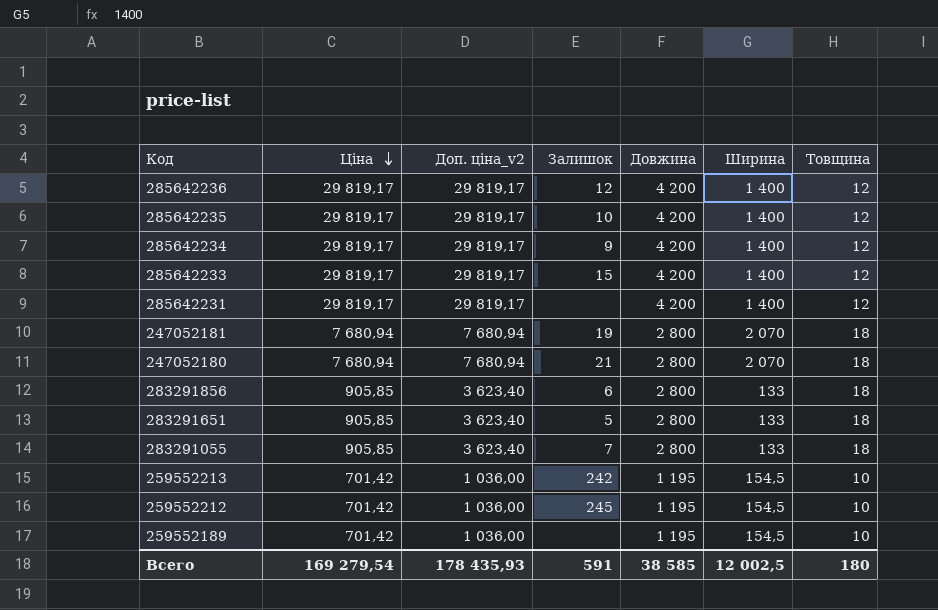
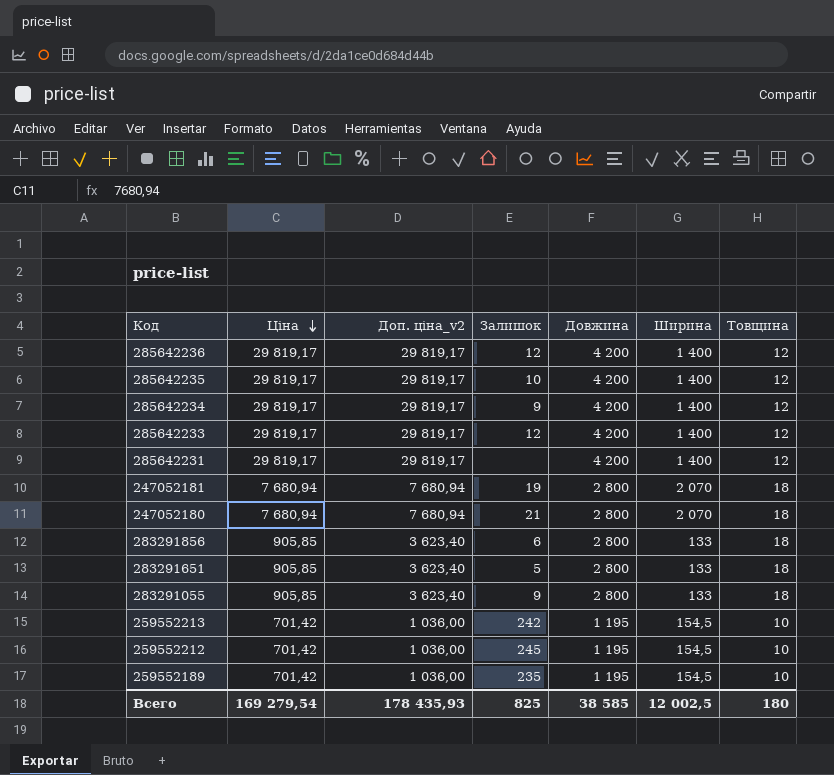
285642233 | Залишок: 15 -> 12
283291055 | Залишок: 7 -> 9
259552189 | Залишок: none -> 235
Всего | Залишок: 591 -> 825

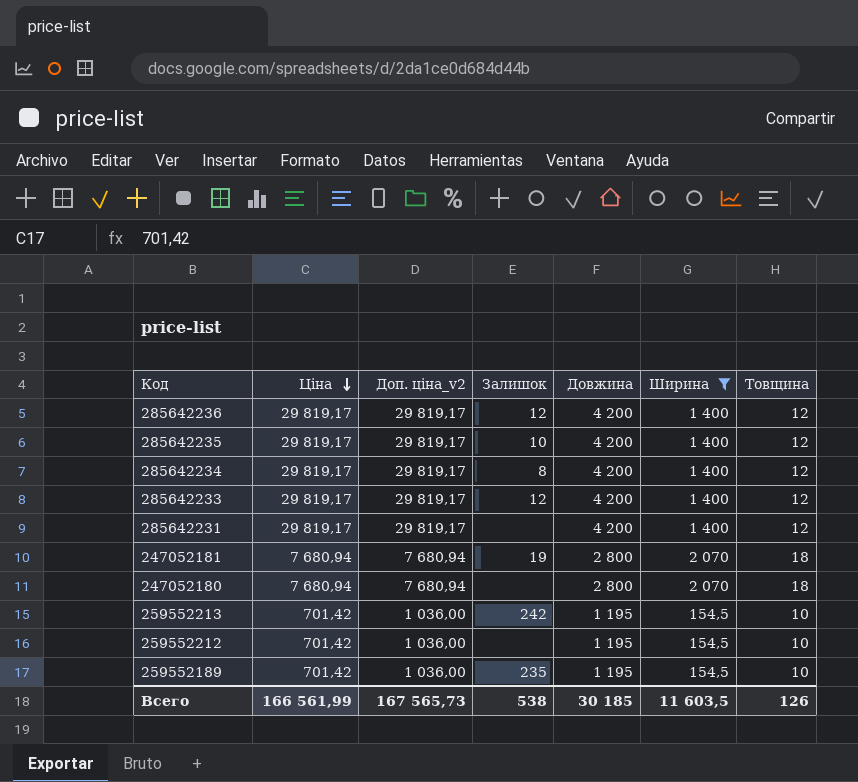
filter: none -> Ширина != 133
285642234 | Залишок: 9 -> 8
247052180 | Залишок: 21 -> none
259552212 | Залишок: 245 -> none
Всего | Ціна: 169 279,54 -> 166 561,99
Всего | Доп. ціна_v2: 178 435,93 -> 167 565,73
Всего | Залишок: 825 -> 538
Всего | Довжина: 38 585 -> 30 185
Всего | Ширина: 12 002,5 -> 11 603,5
Всего | Товщина: 180 -> 126

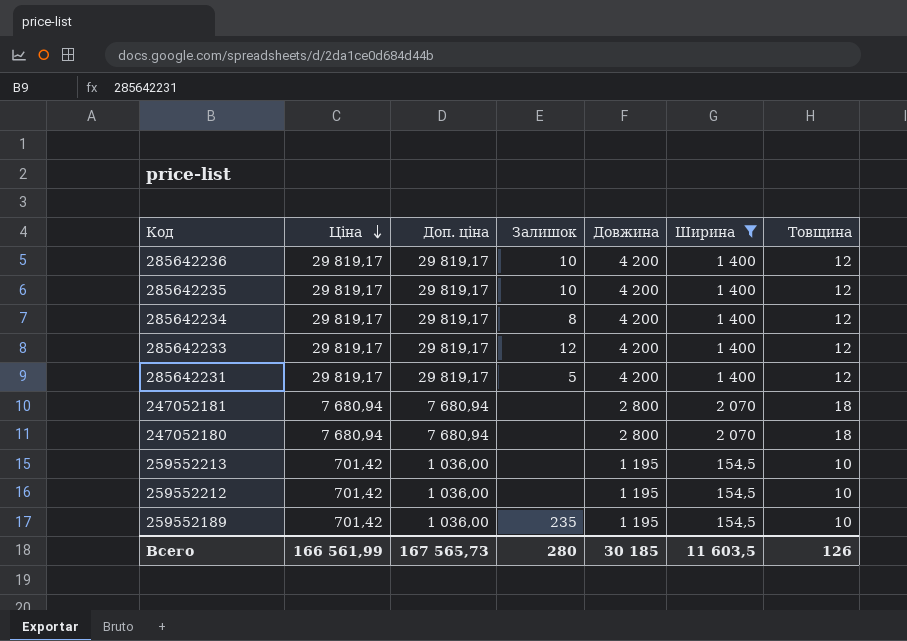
column name: Доп. ціна_v2 -> Доп. ціна
285642236 | Залишок: 12 -> 10
285642231 | Залишок: none -> 5
247052181 | Залишок: 19 -> none
259552213 | Залишок: 242 -> none
Всего | Залишок: 538 -> 280

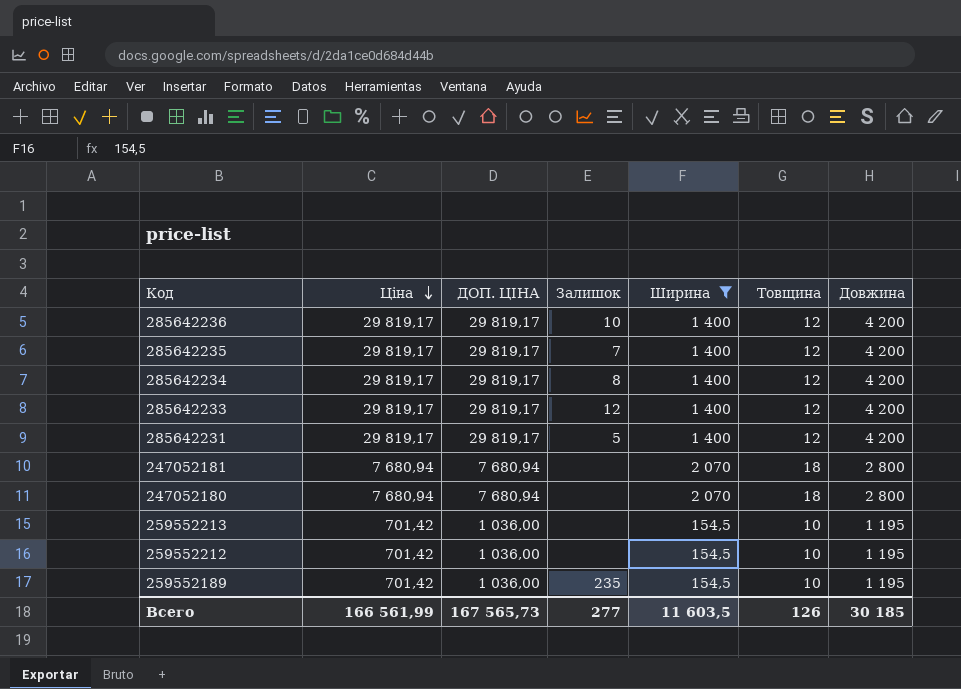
column name: Доп. ціна -> ДОП. ЦІНА
column Довжина | position: 5 -> 7
285642235 | Залишок: 10 -> 7
Всего | Залишок: 280 -> 277

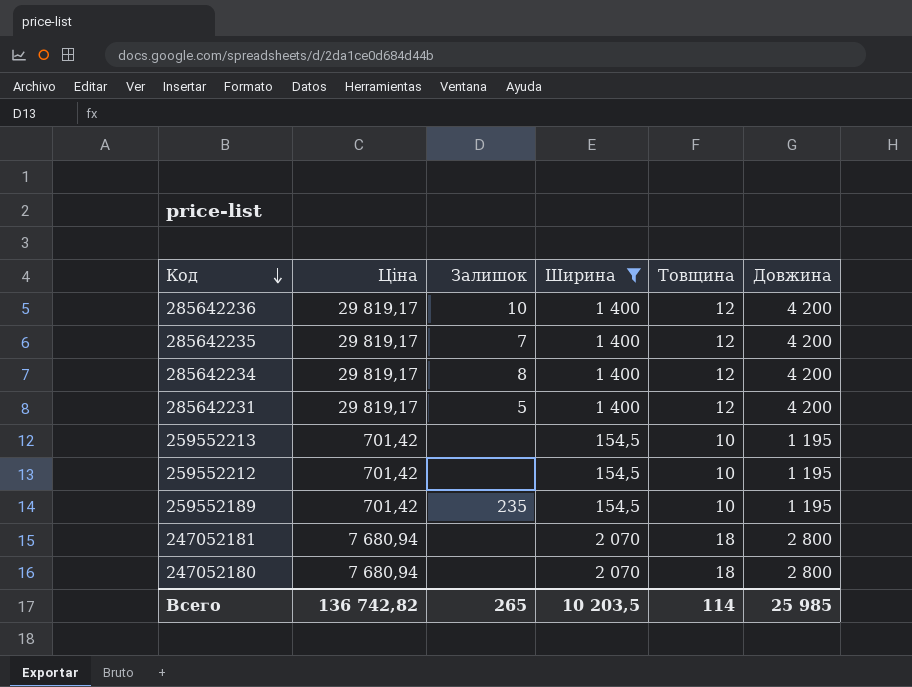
row order: Ціна descending -> Код descending
column ДОП. ЦІНА | position: 3 -> none
row 285642233: 29 819,17 | 29 819,17 | 12 | 1 400 | 12 | 4 200 -> none
Всего | Ціна: 166 561,99 -> 136 742,82
Всего | Залишок: 277 -> 265
Всего | Ширина: 11 603,5 -> 10 203,5
Всего | Товщина: 126 -> 114
Всего | Довжина: 30 185 -> 25 985

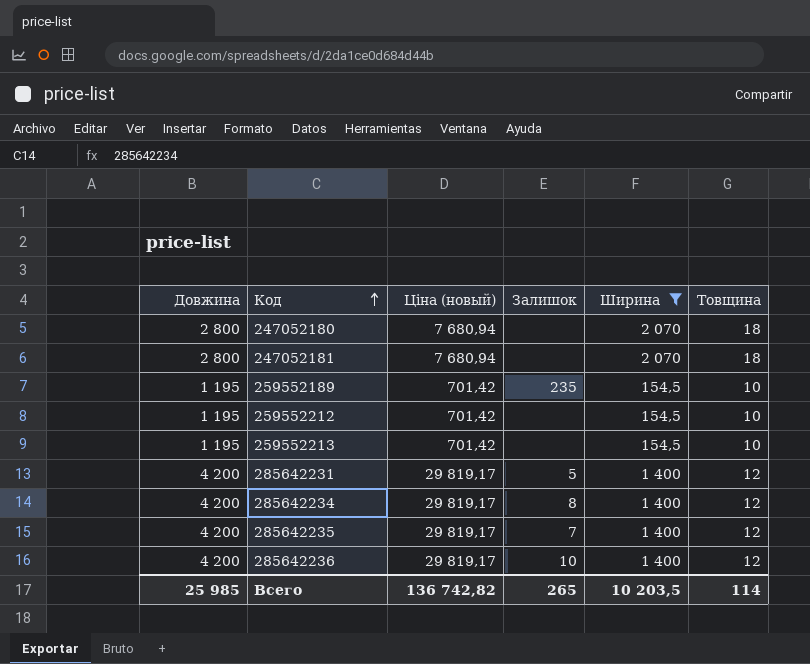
row order: Код descending -> Код ascending
column Довжина | position: 6 -> 1
column name: Ціна -> Ціна (новый)

